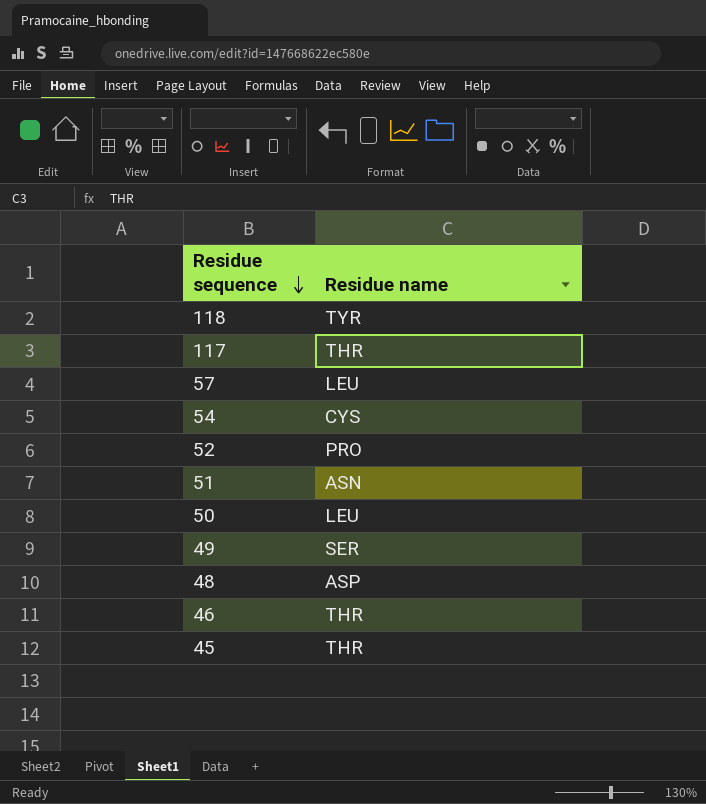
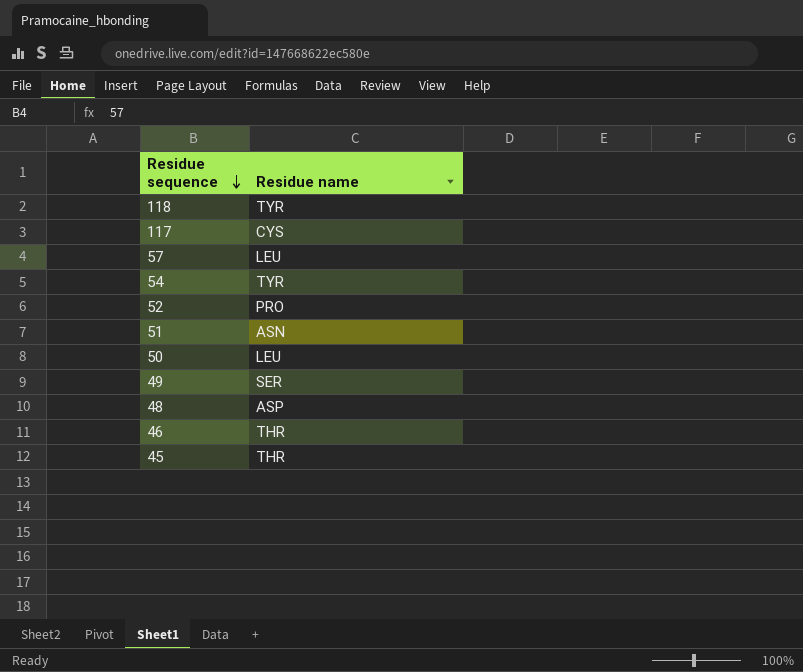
117 | Residue name: THR -> CYS
54 | Residue name: CYS -> TYR

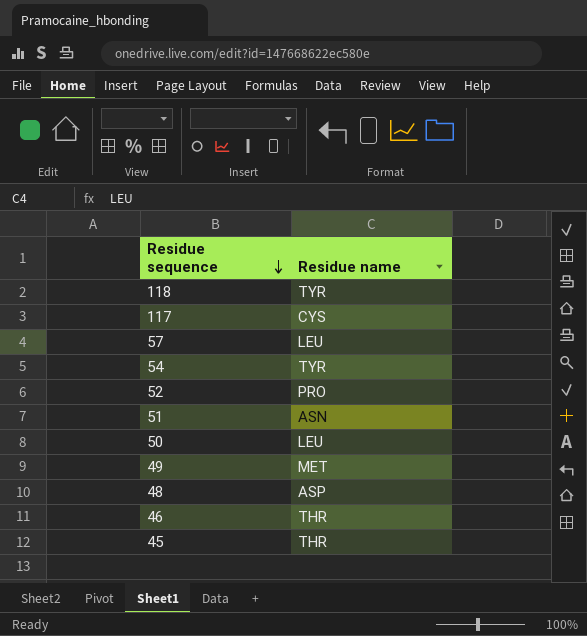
49 | Residue name: SER -> MET

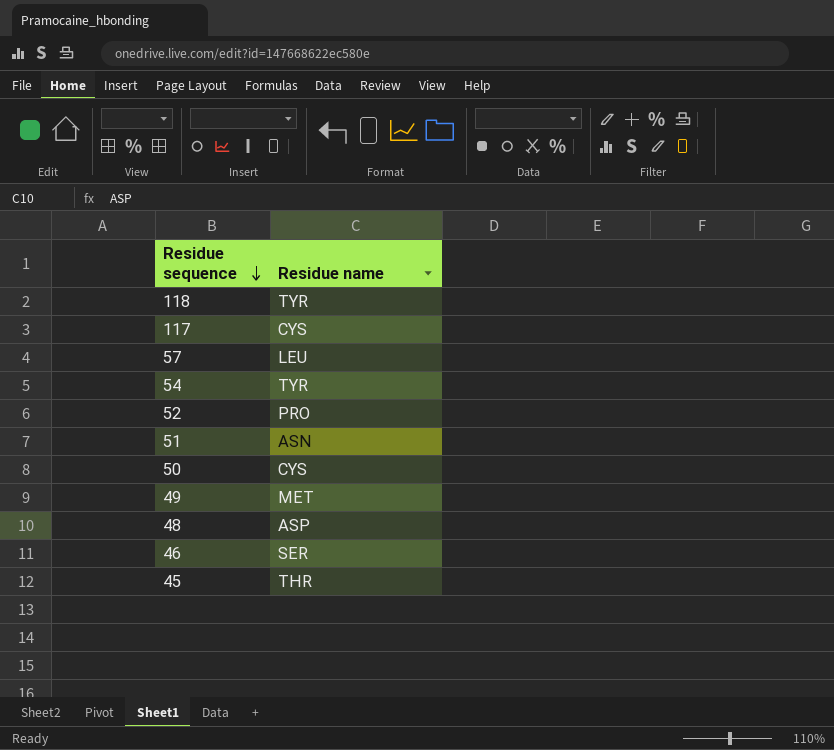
50 | Residue name: LEU -> CYS
46 | Residue name: THR -> SER

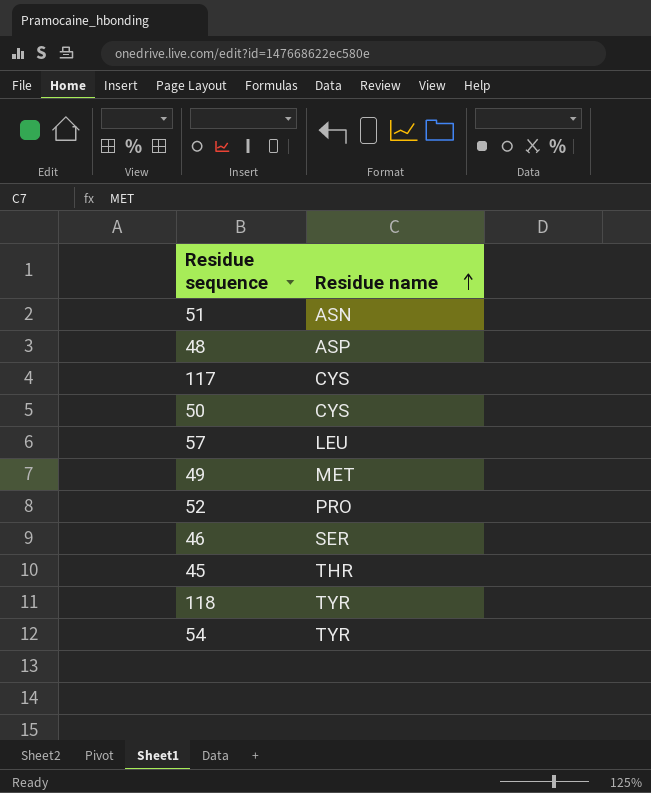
row order: Residue sequence descending -> Residue name ascending

